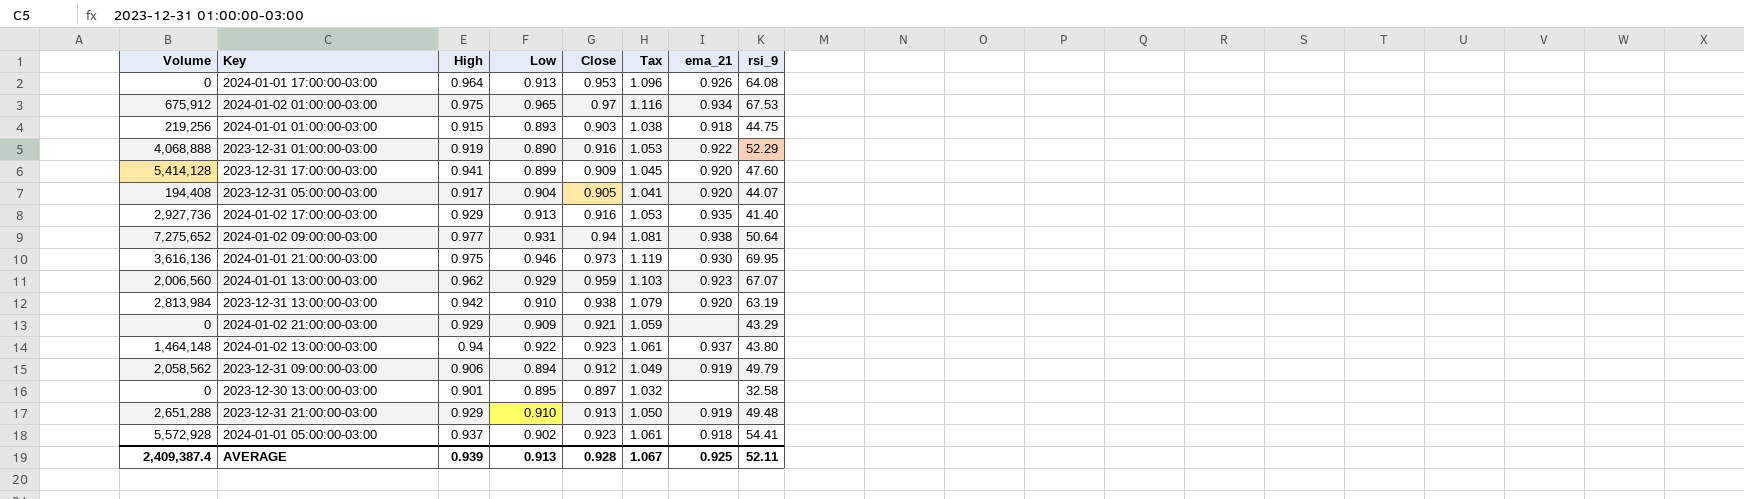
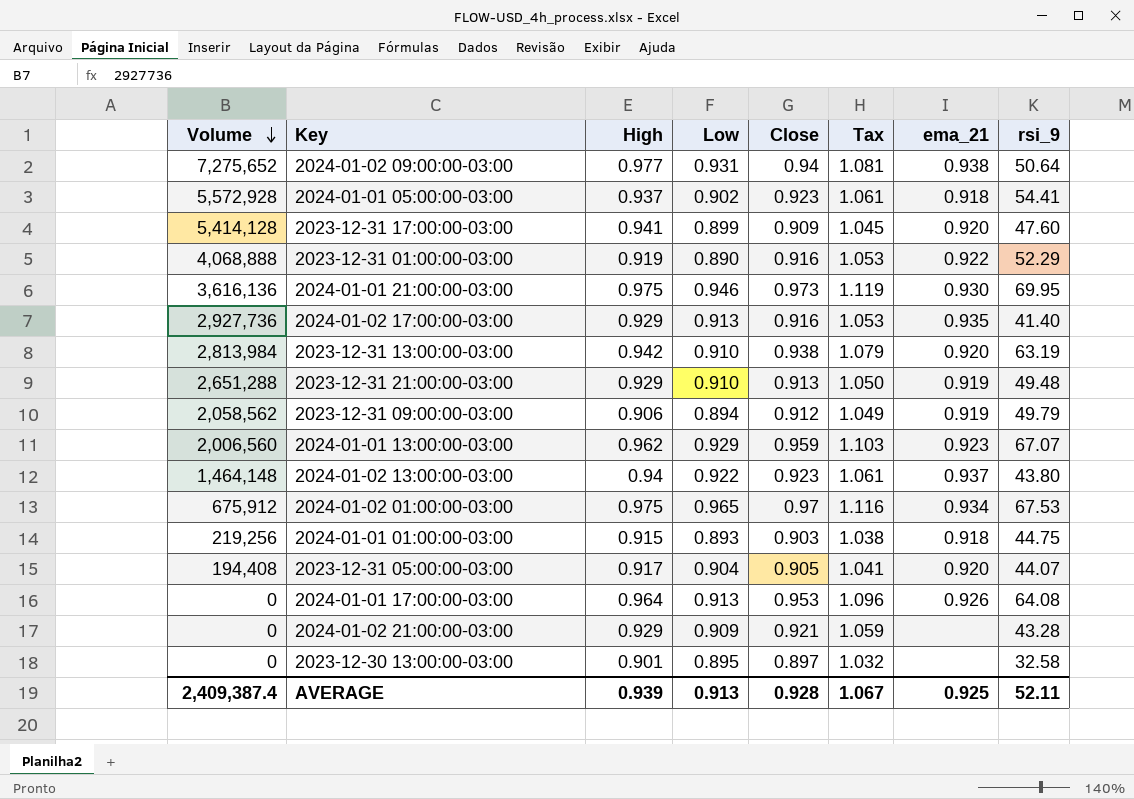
row order: none -> Volume descending
2024-01-02 21:00:00-03:00 | rsi_9: 43.29 -> 43.28

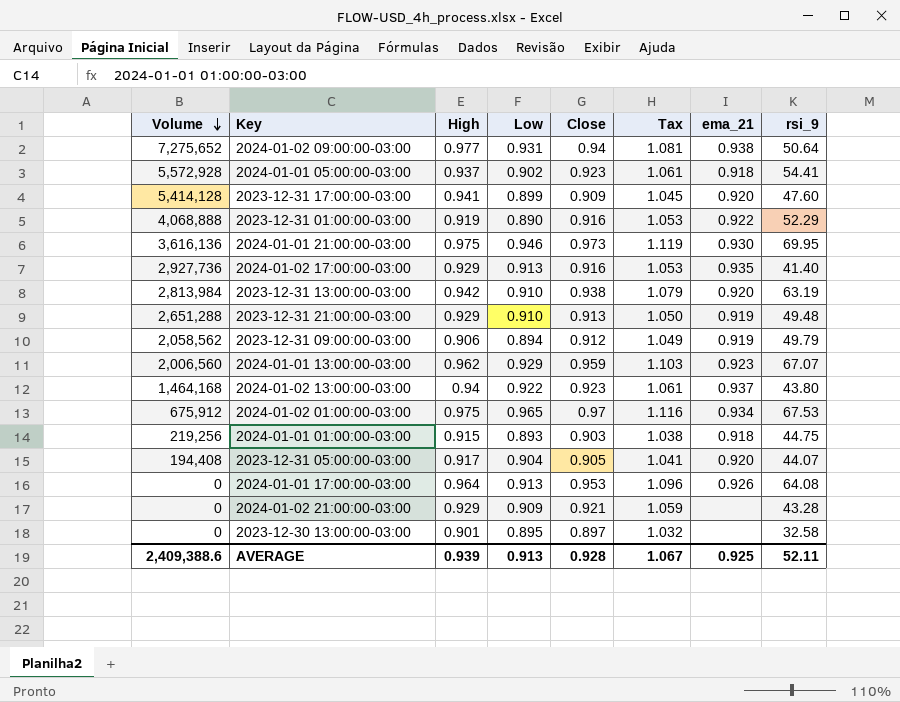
2024-01-02 13:00:00-03:00 | Volume: 1,464,148 -> 1,464,168
AVERAGE | Volume: 2,409,387.4 -> 2,409,388.6

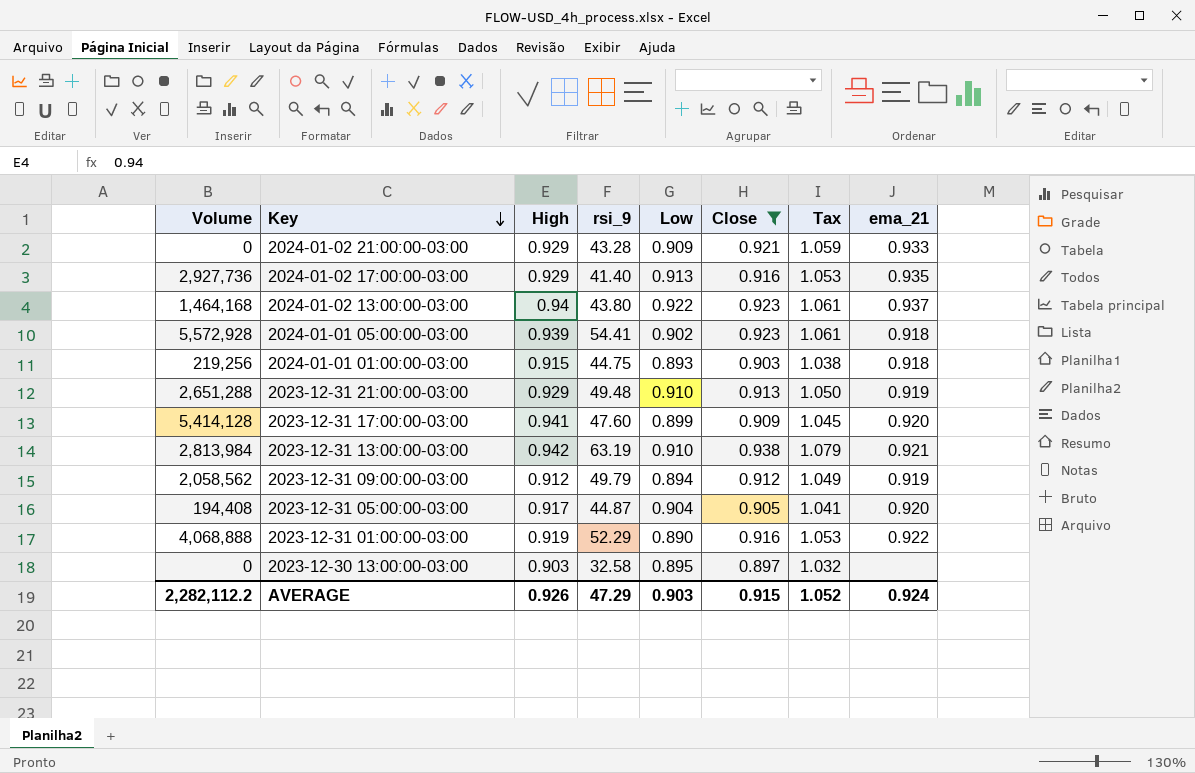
filter: none -> Close <= 0.938
row order: Volume descending -> Key descending
column rsi_9 | position: 8 -> 4
2024-01-02 21:00:00-03:00 | ema_21: none -> 0.933
2024-01-01 05:00:00-03:00 | High: 0.937 -> 0.939
2023-12-31 13:00:00-03:00 | ema_21: 0.920 -> 0.921
2023-12-31 09:00:00-03:00 | High: 0.906 -> 0.912
2023-12-31 05:00:00-03:00 | rsi_9: 44.07 -> 44.87
2023-12-30 13:00:00-03:00 | High: 0.901 -> 0.903
AVERAGE | Volume: 2,409,388.6 -> 2,282,112.2
AVERAGE | High: 0.939 -> 0.926
AVERAGE | rsi_9: 52.11 -> 47.29
AVERAGE | Low: 0.913 -> 0.903
AVERAGE | Close: 0.928 -> 0.915
AVERAGE | Tax: 1.067 -> 1.052
AVERAGE | ema_21: 0.925 -> 0.924

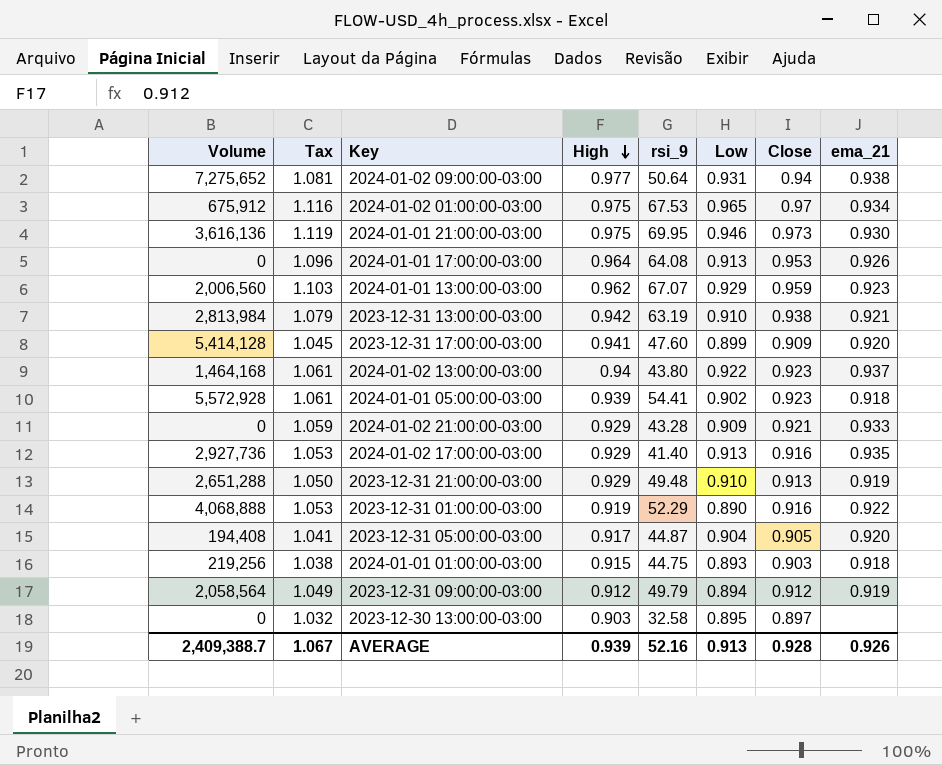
filter: Close <= 0.938 -> none
row order: Key descending -> High descending
column Tax | position: 7 -> 2
2023-12-31 09:00:00-03:00 | Volume: 2,058,562 -> 2,058,564
AVERAGE | Volume: 2,282,112.2 -> 2,409,388.7
AVERAGE | Tax: 1.052 -> 1.067
AVERAGE | High: 0.926 -> 0.939
AVERAGE | rsi_9: 47.29 -> 52.16
AVERAGE | Low: 0.903 -> 0.913
AVERAGE | Close: 0.915 -> 0.928
AVERAGE | ema_21: 0.924 -> 0.926

